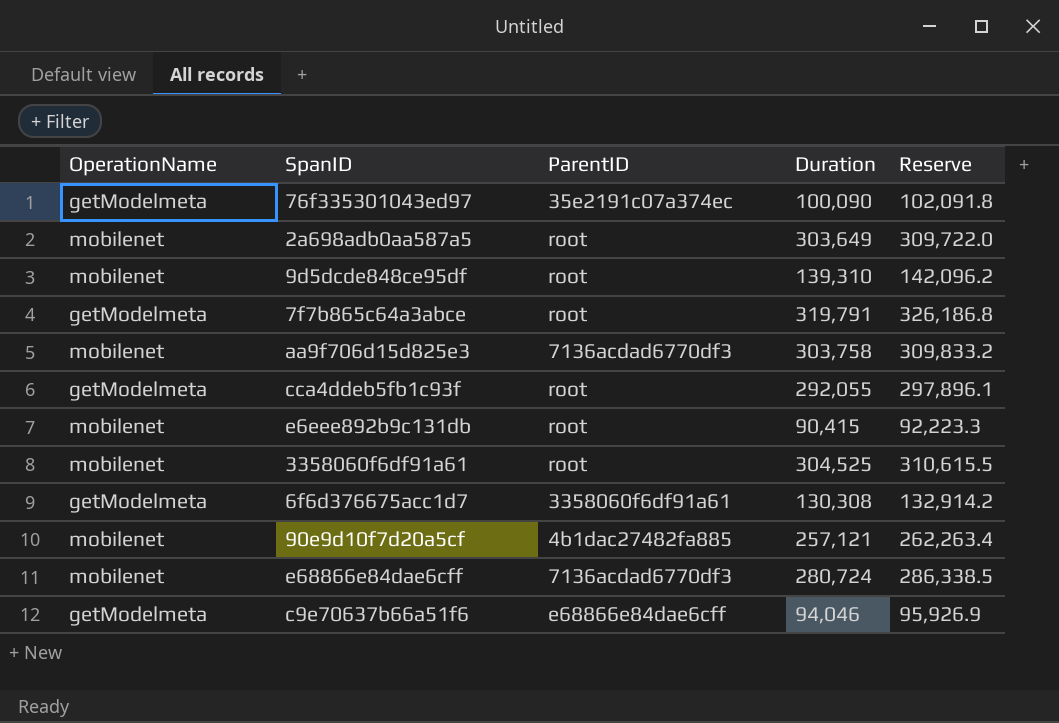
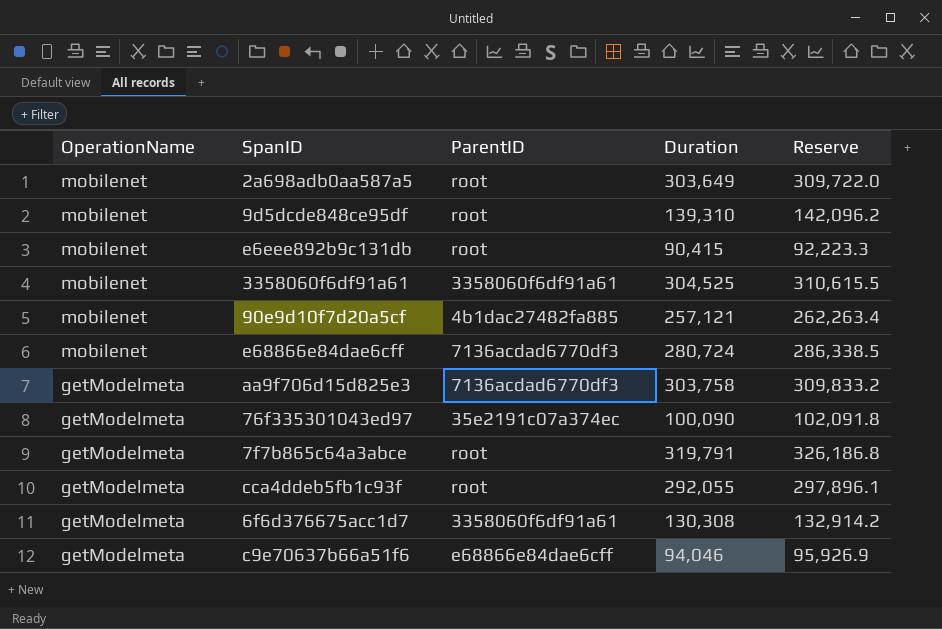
row order: none -> OperationName descending
3358060f6df91a61 | ParentID: root -> 3358060f6df91a61
aa9f706d15d825e3 | OperationName: mobilenet -> getModelmeta

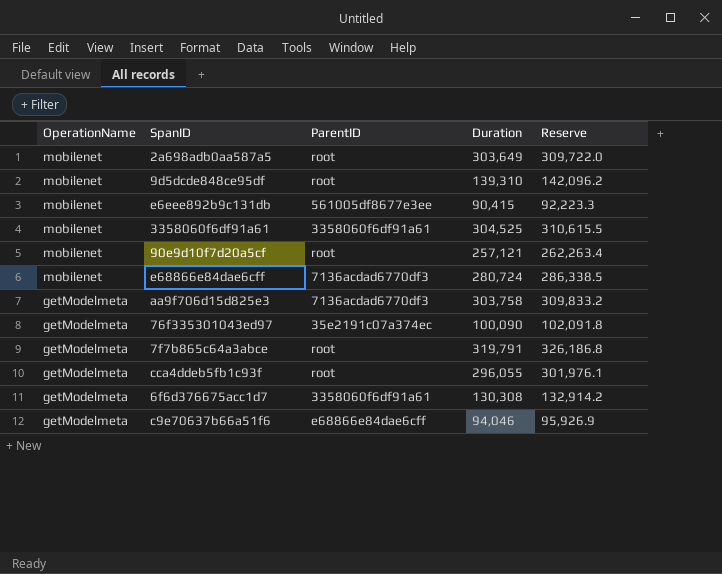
e6eee892b9c131db | ParentID: root -> 561005df8677e3ee
90e9d10f7d20a5cf | ParentID: 4b1dac27482fa885 -> root
cca4ddeb5fb1c93f | Duration: 292,055 -> 296,055
cca4ddeb5fb1c93f | Reserve: 297,896.1 -> 301,976.1

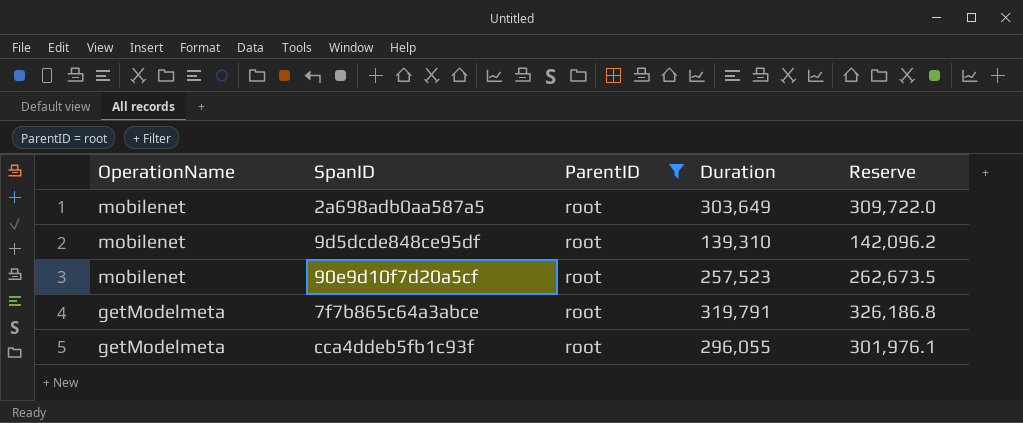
filter: none -> ParentID = root
90e9d10f7d20a5cf | Duration: 257,121 -> 257,523
90e9d10f7d20a5cf | Reserve: 262,263.4 -> 262,673.5

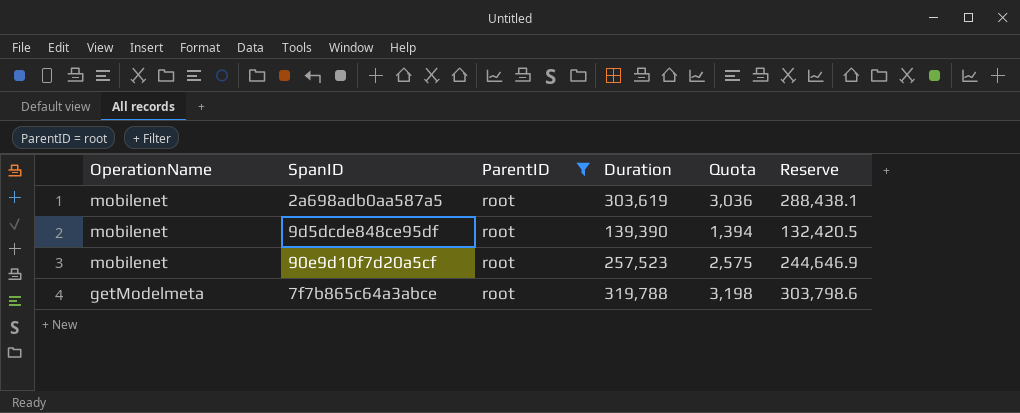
column Quota | formula: none -> [Duration] * 0.01
column Reserve | formula: [Duration] * 1.02 -> [Duration] * 0.95
row cca4ddeb5fb1c93f: getModelmeta | root | 296,055 | 301,976.1 -> none
2a698adb0aa587a5 | Duration: 303,649 -> 303,619
9d5dcde848ce95df | Duration: 139,310 -> 139,390
7f7b865c64a3abce | Duration: 319,791 -> 319,788

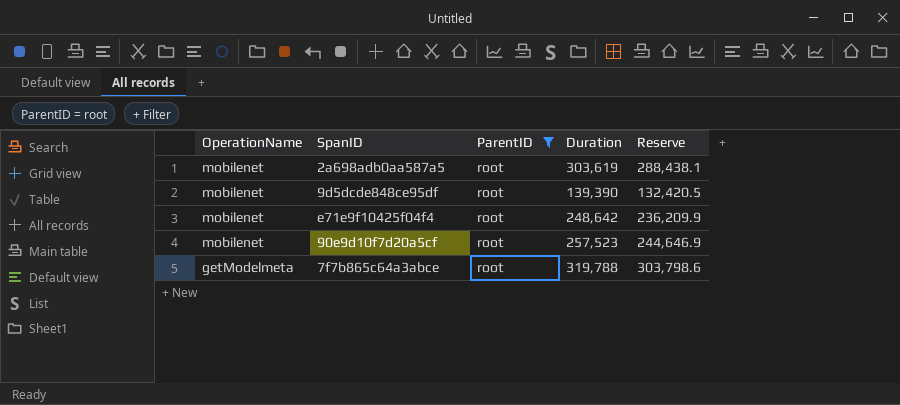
column Quota | formula: [Duration] * 0.01 -> none
row e71e9f10425f04f4: none -> mobilenet | root | 248,642 | 236,209.9

